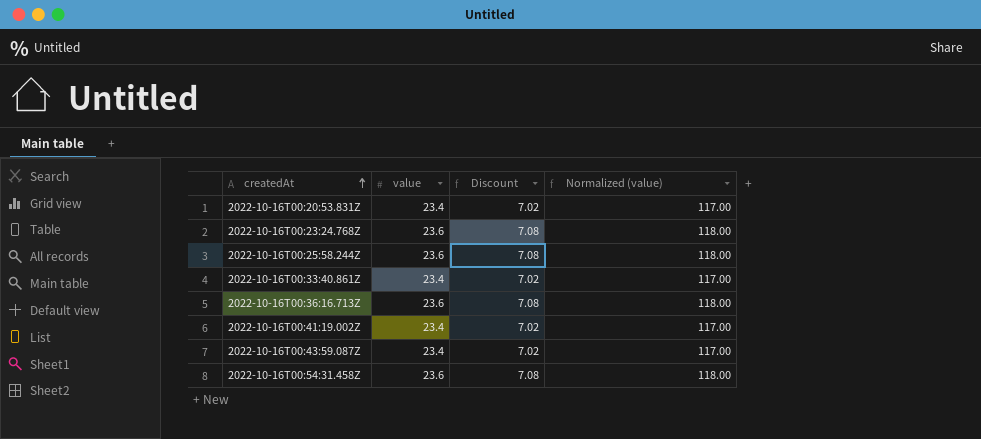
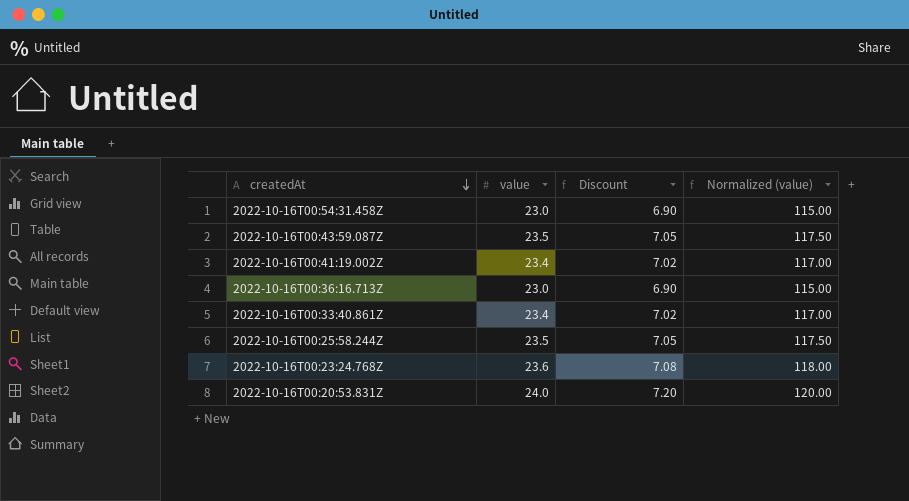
row order: createdAt ascending -> createdAt descending
2022-10-16T00:54:31.458Z | value: 23.6 -> 23.0
2022-10-16T00:54:31.458Z | Discount: 7.08 -> 6.90
2022-10-16T00:54:31.458Z | Normalized (value): 118.00 -> 115.00
2022-10-16T00:43:59.087Z | value: 23.4 -> 23.5
2022-10-16T00:43:59.087Z | Discount: 7.02 -> 7.05
2022-10-16T00:43:59.087Z | Normalized (value): 117.00 -> 117.50
2022-10-16T00:36:16.713Z | value: 23.6 -> 23.0
2022-10-16T00:36:16.713Z | Discount: 7.08 -> 6.90
2022-10-16T00:36:16.713Z | Normalized (value): 118.00 -> 115.00
2022-10-16T00:25:58.244Z | value: 23.6 -> 23.5
2022-10-16T00:25:58.244Z | Discount: 7.08 -> 7.05
2022-10-16T00:25:58.244Z | Normalized (value): 118.00 -> 117.50
2022-10-16T00:20:53.831Z | value: 23.4 -> 24.0
2022-10-16T00:20:53.831Z | Discount: 7.02 -> 7.20
2022-10-16T00:20:53.831Z | Normalized (value): 117.00 -> 120.00

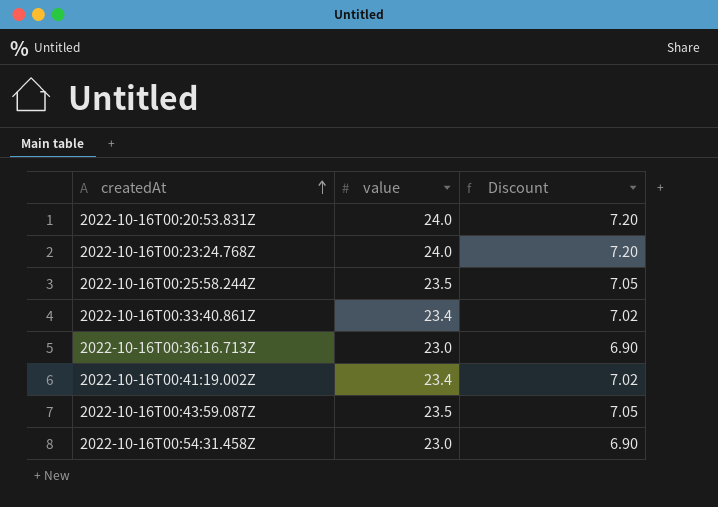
row order: createdAt descending -> createdAt ascending
column Normalized (value) | formula: [value] * 5 -> none
2022-10-16T00:23:24.768Z | value: 23.6 -> 24.0
2022-10-16T00:23:24.768Z | Discount: 7.08 -> 7.20

